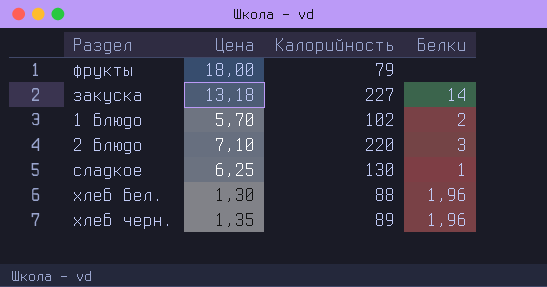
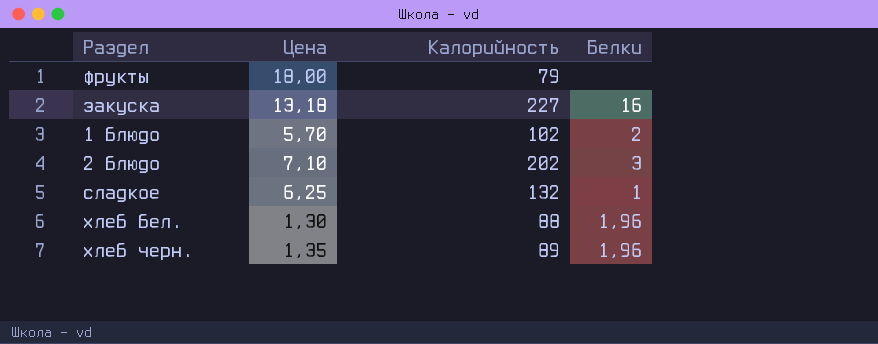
закуска | Белки: 14 -> 16
2 блюдо | Калорийность: 220 -> 202
сладкое | Калорийность: 130 -> 132

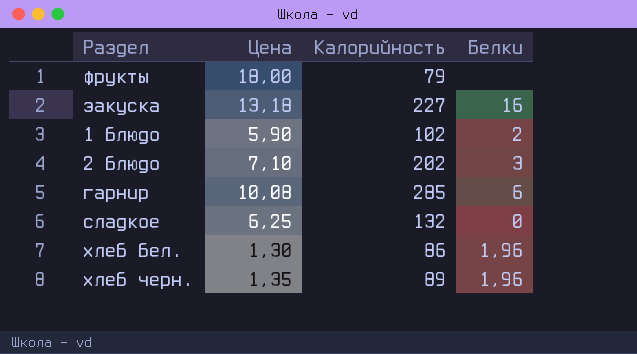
1 блюдо | Цена: 5,70 -> 5,90
row гарнир: none -> 10,08 | 285 | 6
сладкое | Белки: 1 -> 0
хлеб бел. | Калорийность: 88 -> 86

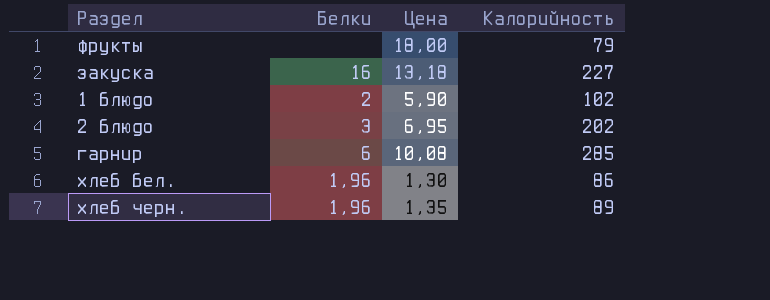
column Белки | position: 4 -> 2
row сладкое: 6,25 | 132 | 0 -> none
2 блюдо | Цена: 7,10 -> 6,95

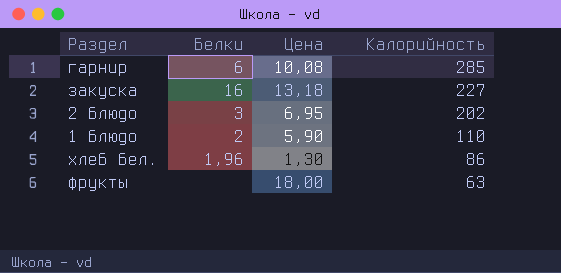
row order: none -> Калорийность descending
row хлеб черн.: 1,96 | 1,35 | 89 -> none
1 блюдо | Калорийность: 102 -> 110
фрукты | Калорийность: 79 -> 63

